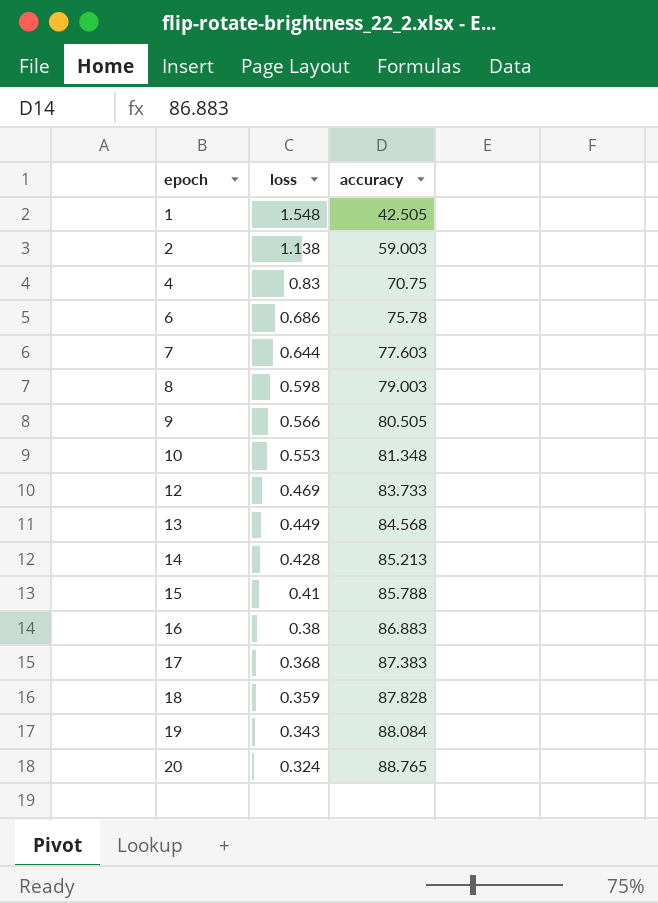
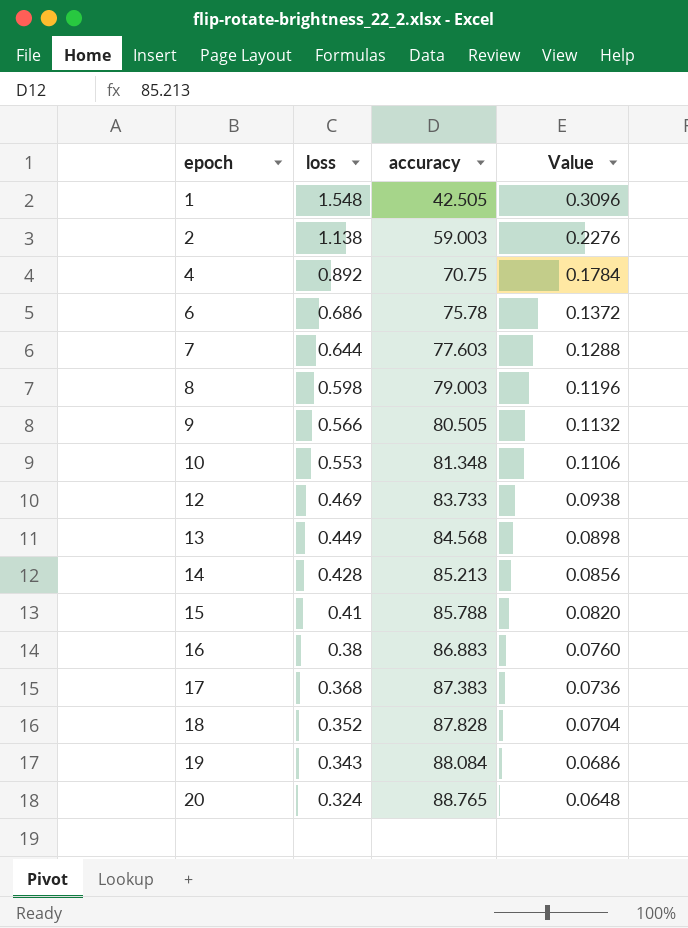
column Value | formula: none -> [loss] * 0.2
4 | loss: 0.83 -> 0.892
18 | loss: 0.359 -> 0.352

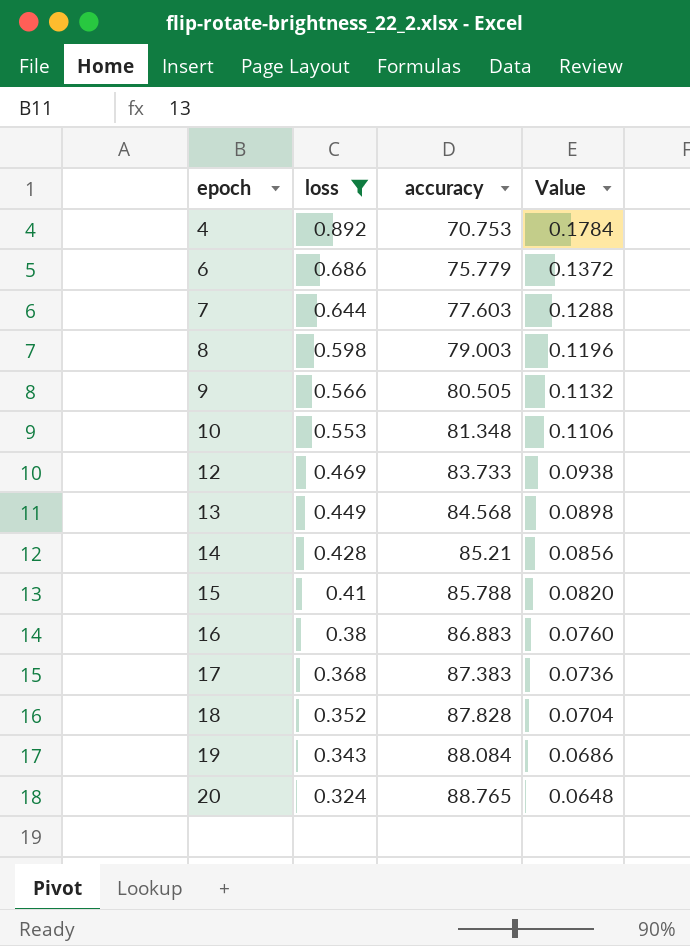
filter: none -> loss <= 0.892
4 | accuracy: 70.75 -> 70.753
6 | accuracy: 75.78 -> 75.779
14 | accuracy: 85.213 -> 85.21

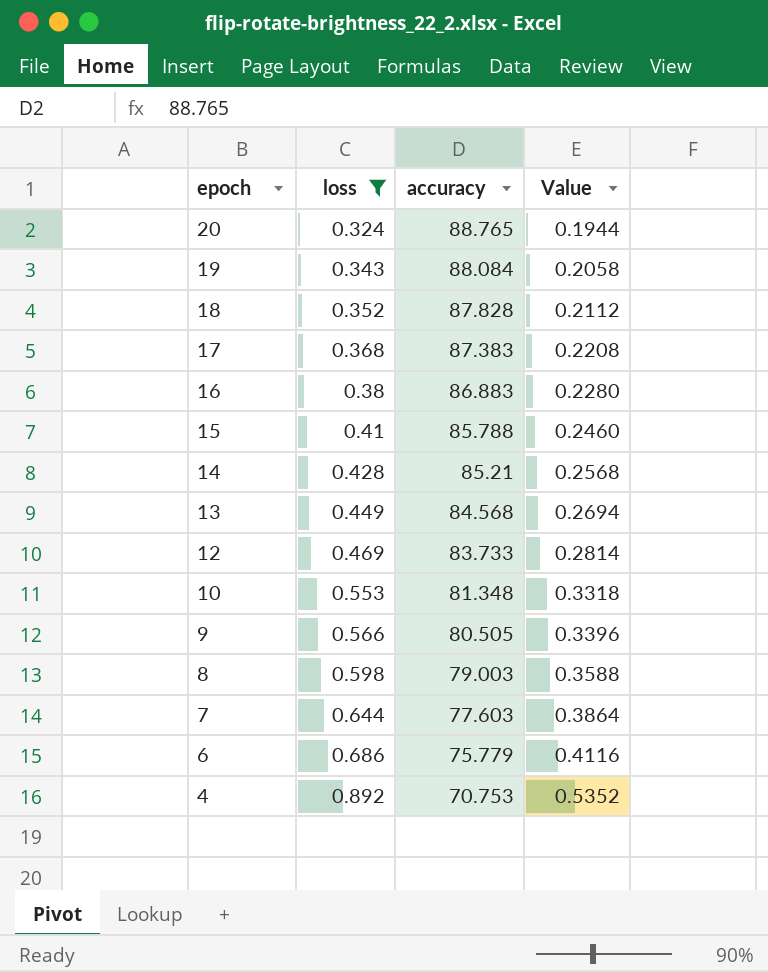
row order: epoch ascending -> epoch descending
column Value | formula: [loss] * 0.2 -> [loss] * 0.6

